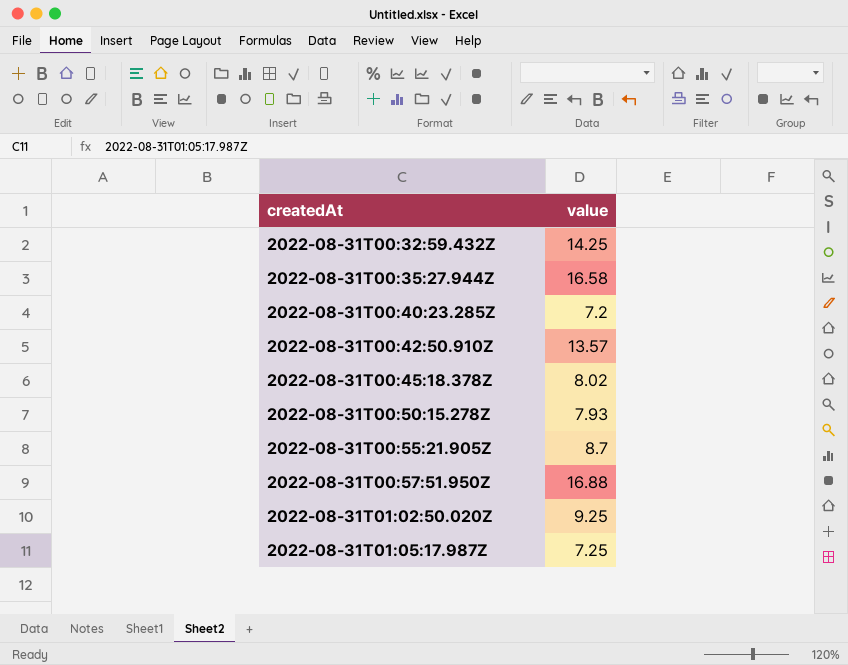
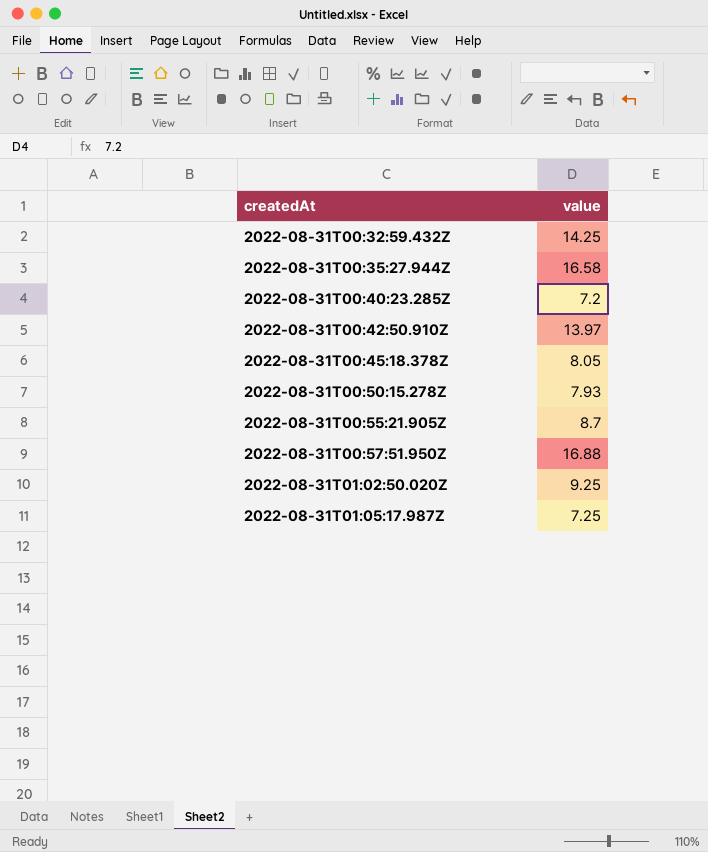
2022-08-31T00:42:50.910Z | value: 13.57 -> 13.97
2022-08-31T00:45:18.378Z | value: 8.02 -> 8.05

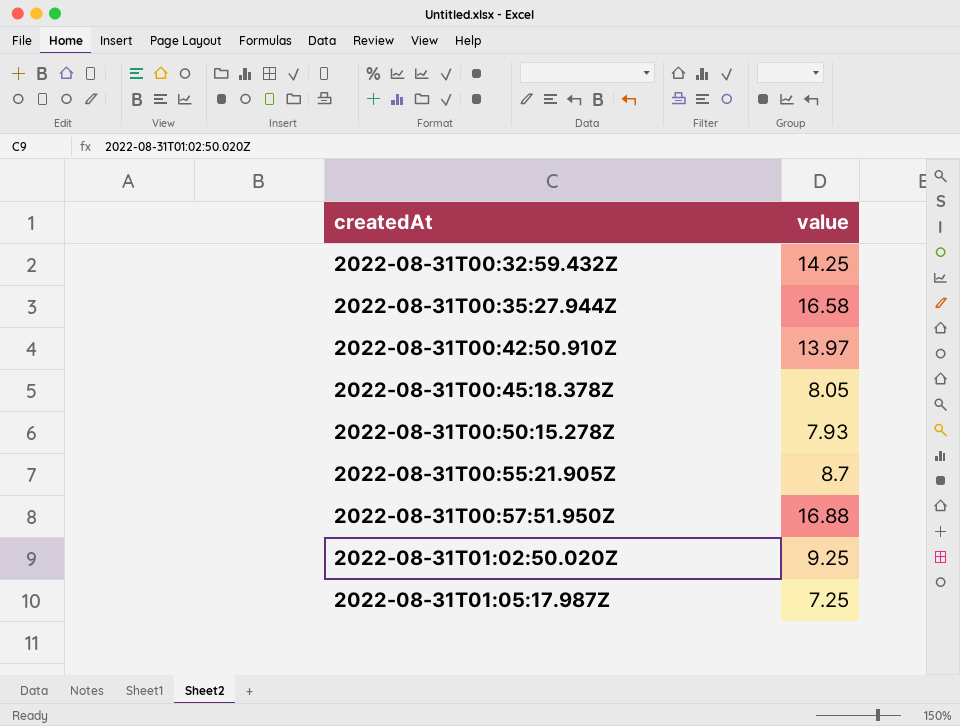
row 2022-08-31T00:40:23.285Z: 7.2 -> none

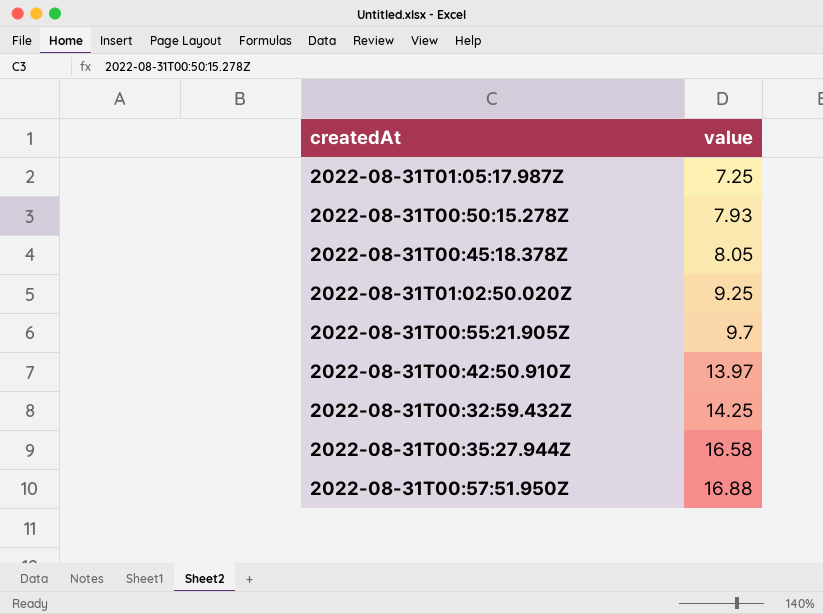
row order: createdAt ascending -> value ascending
2022-08-31T00:55:21.905Z | value: 8.7 -> 9.7

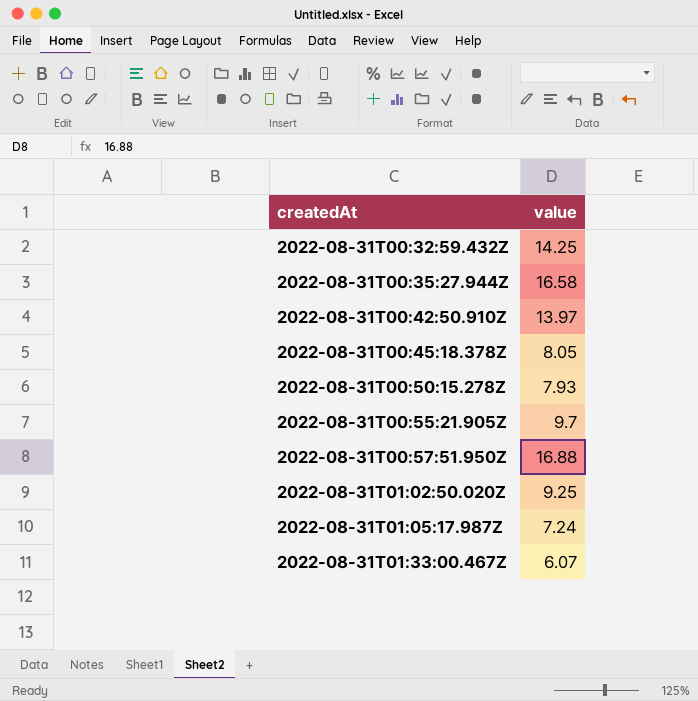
row order: value ascending -> createdAt ascending
2022-08-31T01:05:17.987Z | value: 7.25 -> 7.24
row 2022-08-31T01:33:00.467Z: none -> 6.07

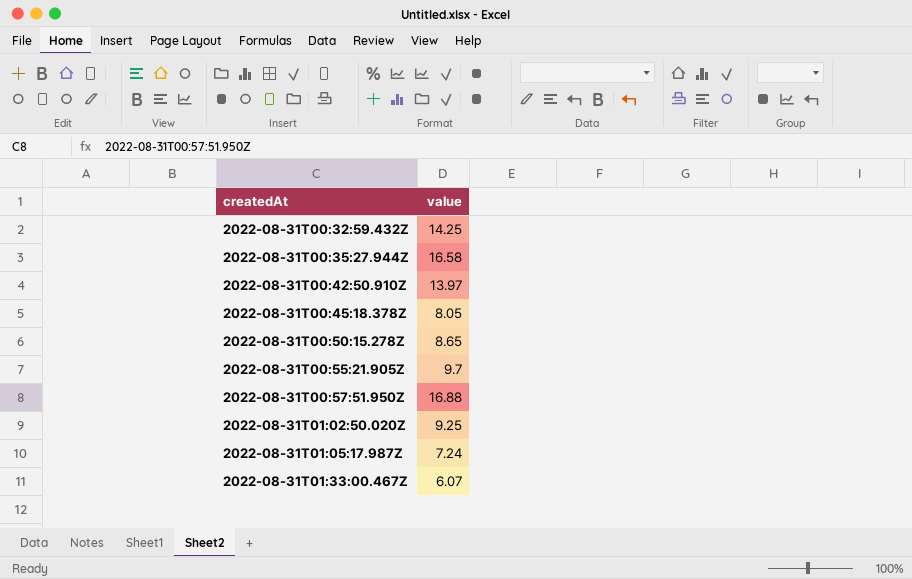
2022-08-31T00:50:15.278Z | value: 7.93 -> 8.65

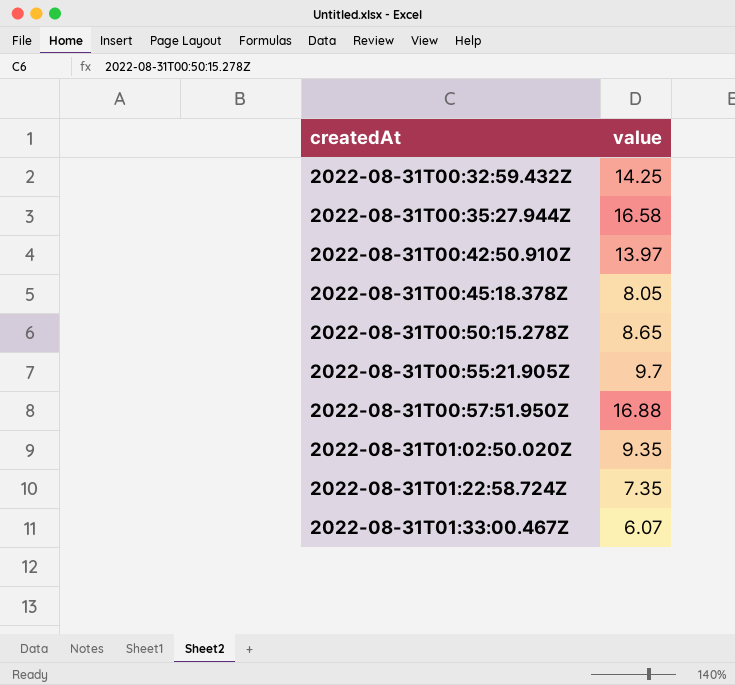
row 2022-08-31T01:05:17.987Z: 7.24 -> none
2022-08-31T01:02:50.020Z | value: 9.25 -> 9.35
row 2022-08-31T01:22:58.724Z: none -> 7.35

